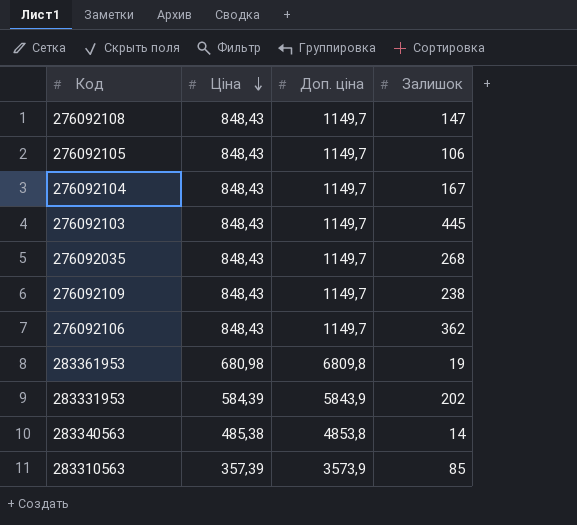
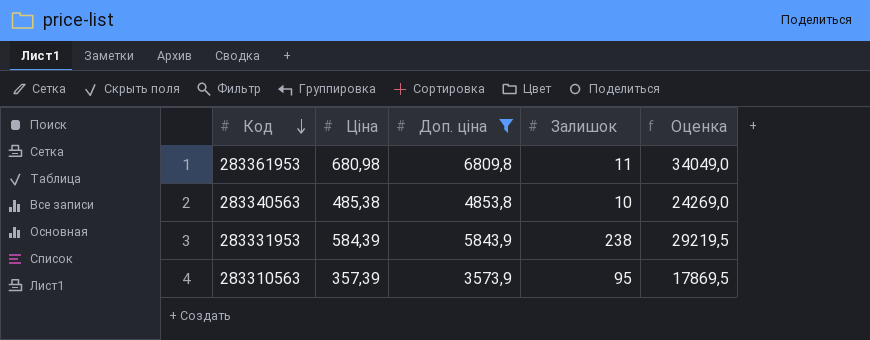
filter: none -> Доп. ціна != 1149,7
row order: Ціна descending -> Код descending
column Оценка | formula: none -> [Доп. ціна] * 5
283361953 | Залишок: 19 -> 11
283340563 | Залишок: 14 -> 10
283331953 | Залишок: 202 -> 238
283310563 | Залишок: 85 -> 95

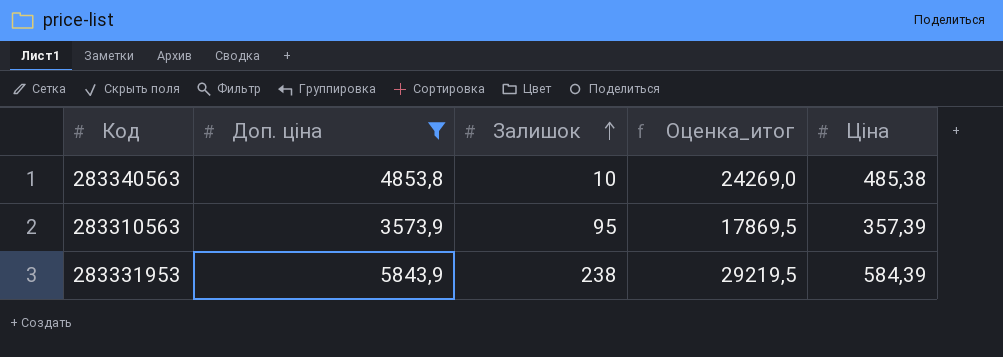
row order: Код descending -> Залишок ascending
column name: Оценка -> Оценка_итог
column Ціна | position: 2 -> 5
row 283361953: 680,98 | 6809,8 | 11 | 34049,0 -> none

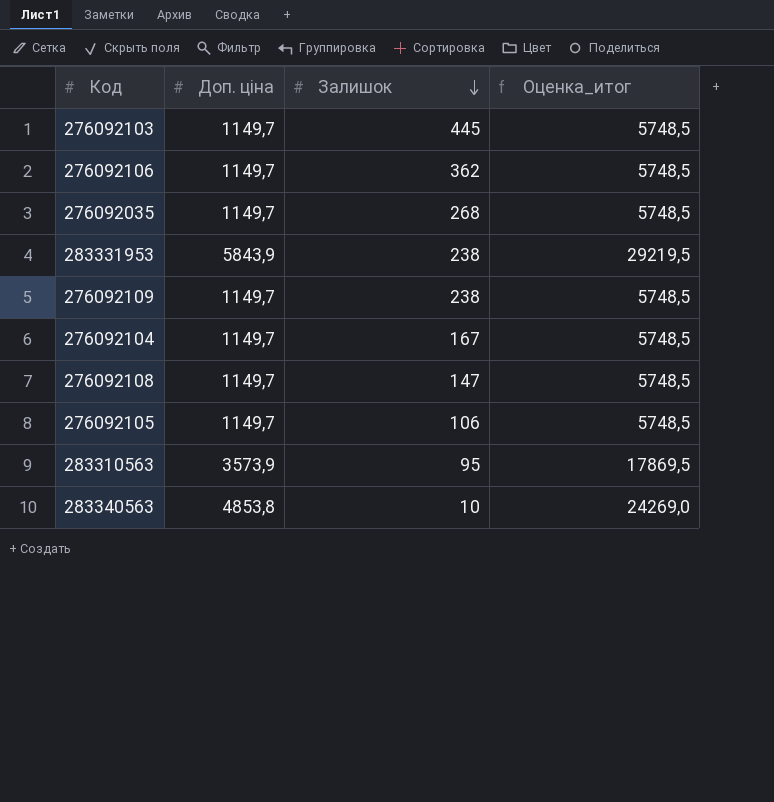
filter: Доп. ціна != 1149,7 -> none
row order: Залишок ascending -> Залишок descending
column Ціна | position: 5 -> none

